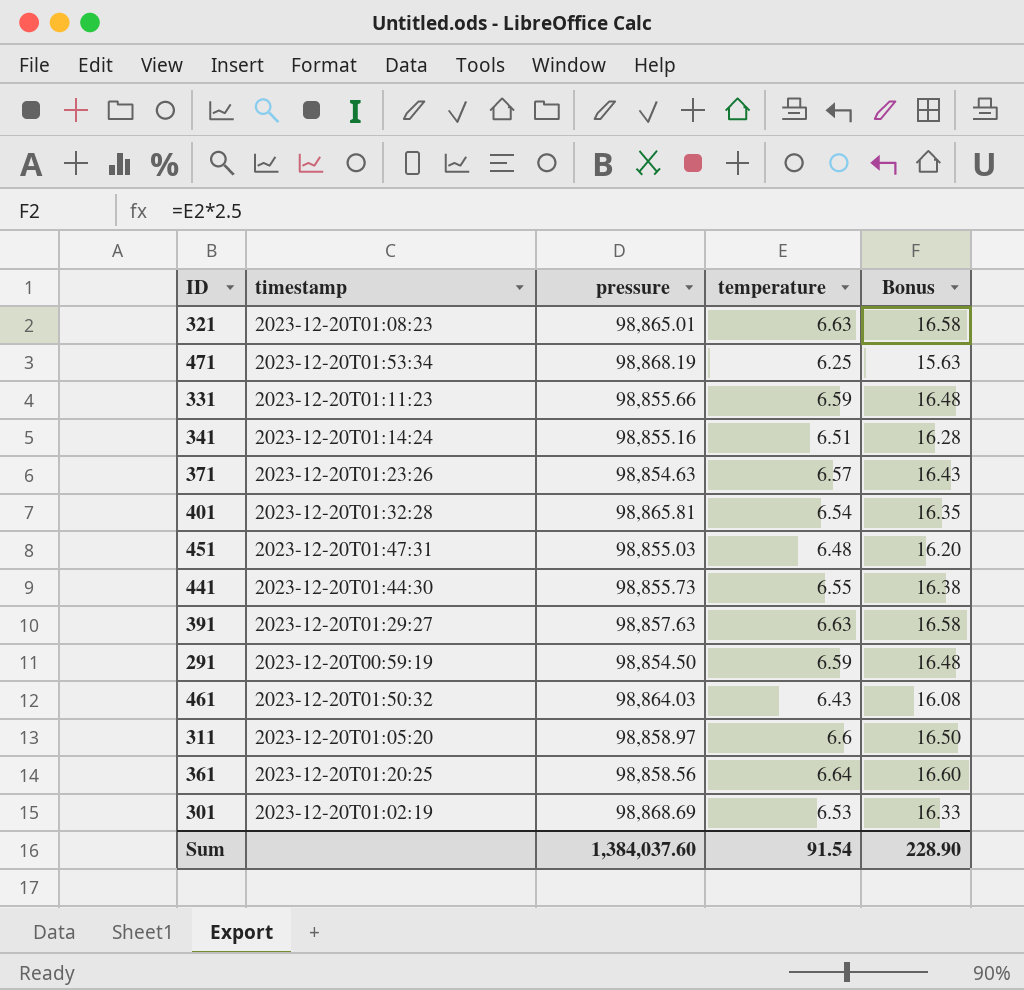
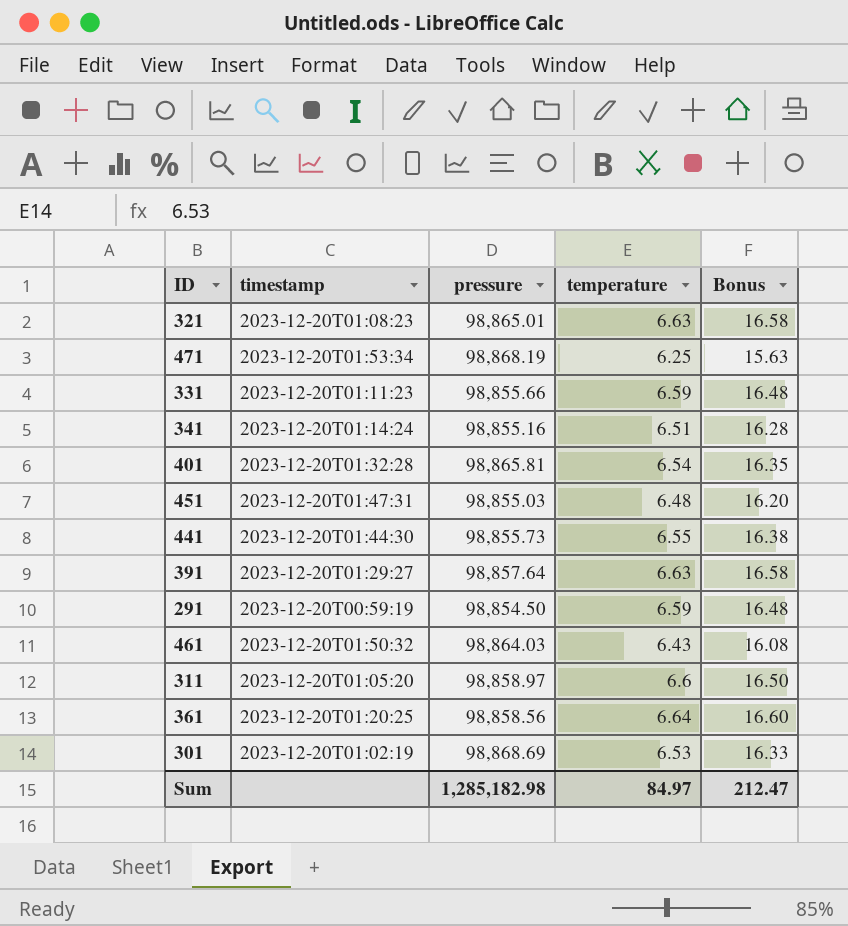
row 371: 2023-12-20T01:23:26 | 98,854.63 | 6.57 | 16.43 -> none
391 | pressure: 98,857.63 -> 98,857.64
Sum | pressure: 1,384,037.60 -> 1,285,182.98
Sum | temperature: 91.54 -> 84.97
Sum | Bonus: 228.90 -> 212.47

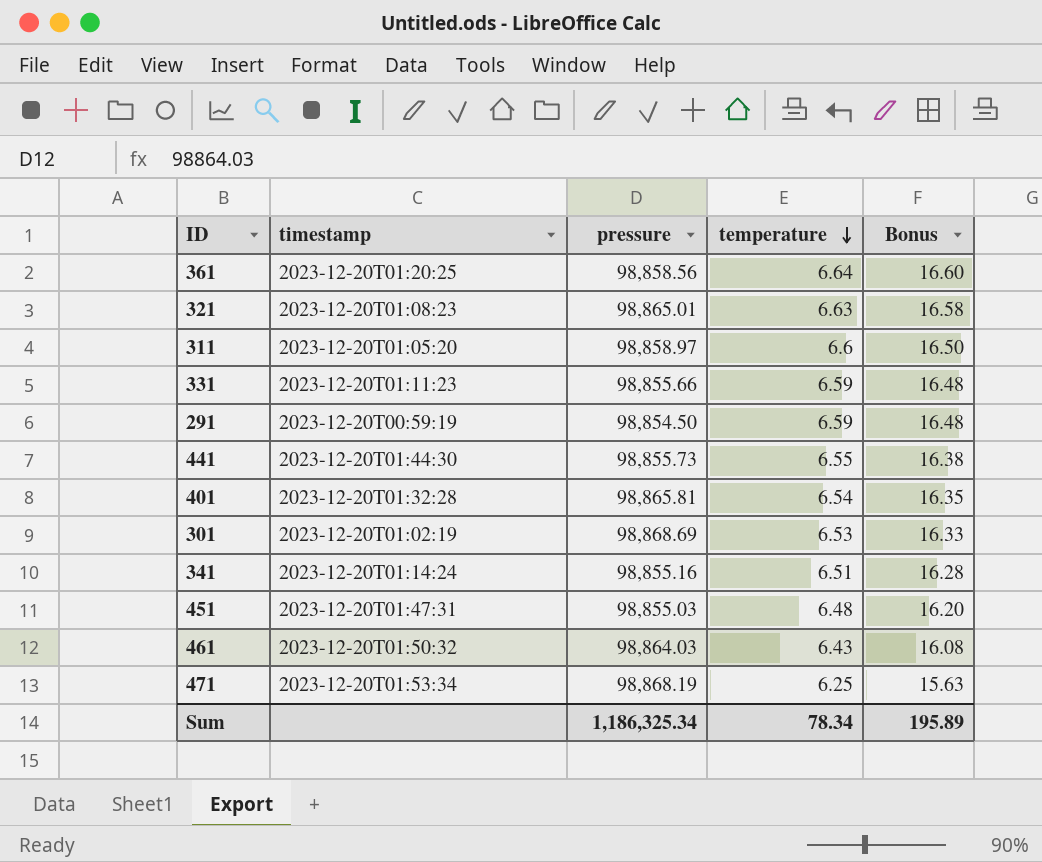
row order: none -> temperature descending
row 391: 2023-12-20T01:29:27 | 98,857.64 | 6.63 | 16.58 -> none
Sum | pressure: 1,285,182.98 -> 1,186,325.34
Sum | temperature: 84.97 -> 78.34
Sum | Bonus: 212.47 -> 195.89

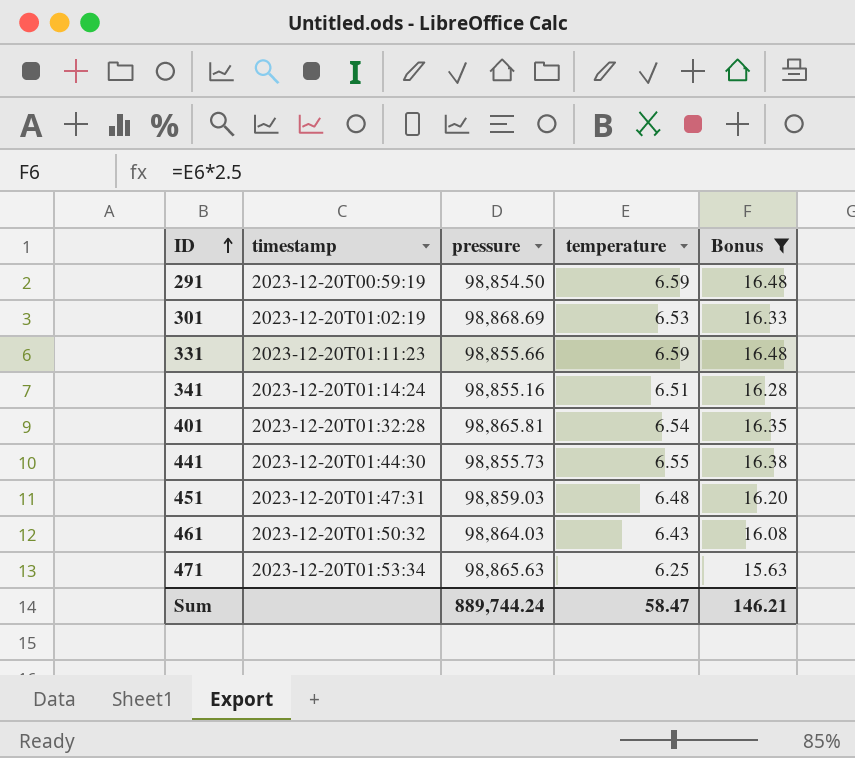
filter: none -> Bonus <= 16.48
row order: temperature descending -> ID ascending
451 | pressure: 98,855.03 -> 98,859.03
471 | pressure: 98,868.19 -> 98,865.63
Sum | pressure: 1,186,325.34 -> 889,744.24
Sum | temperature: 78.34 -> 58.47
Sum | Bonus: 195.89 -> 146.21

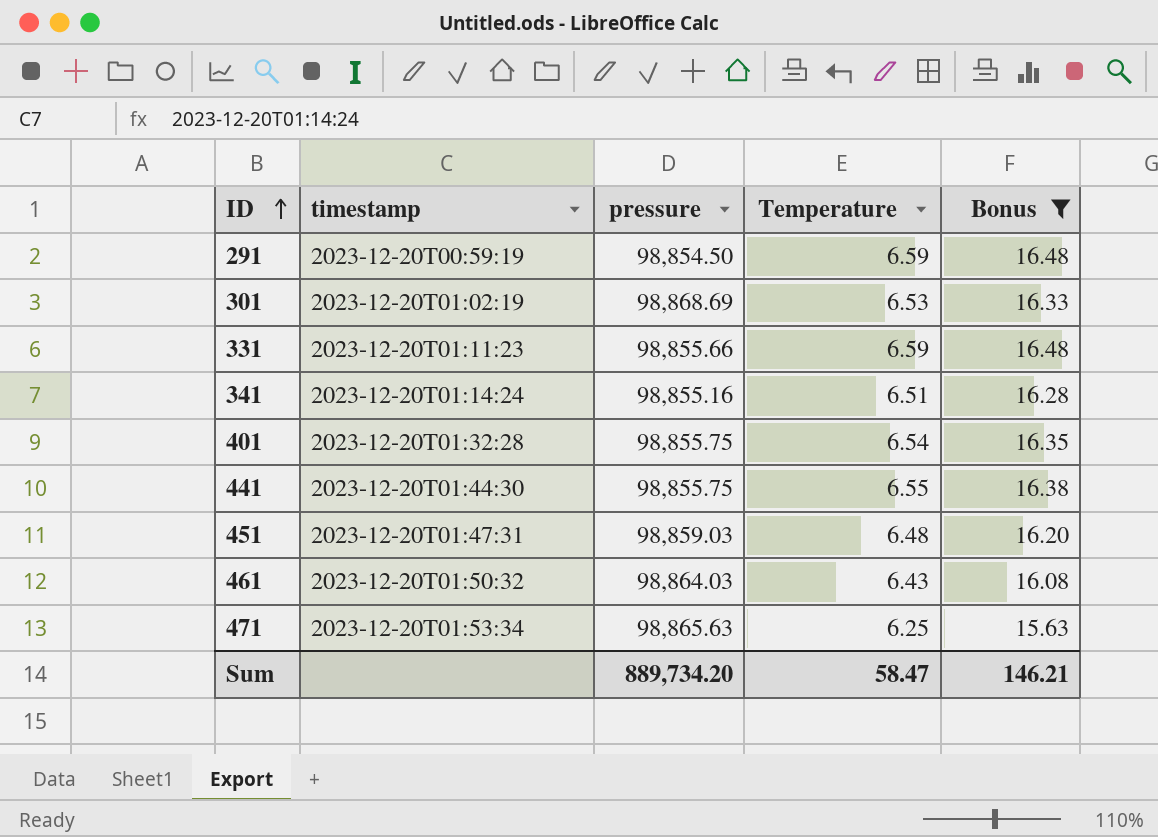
column name: temperature -> Temperature
401 | pressure: 98,865.81 -> 98,855.75
441 | pressure: 98,855.73 -> 98,855.75
Sum | pressure: 889,744.24 -> 889,734.20

